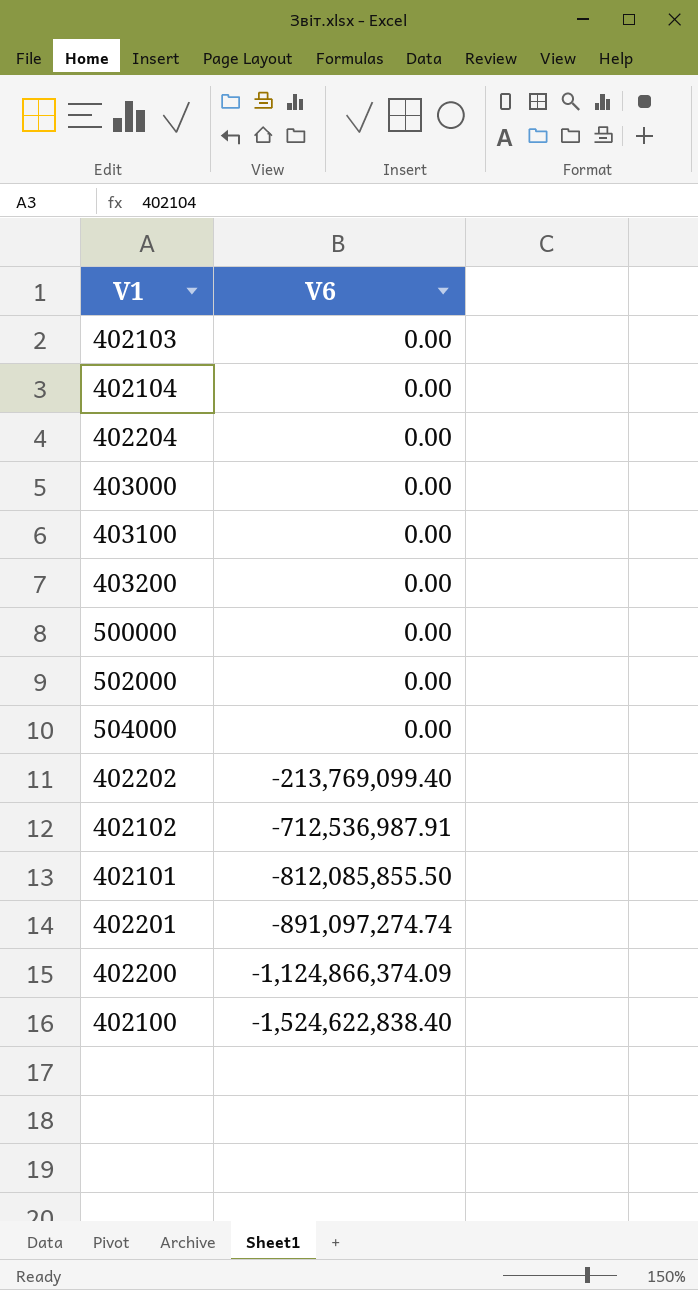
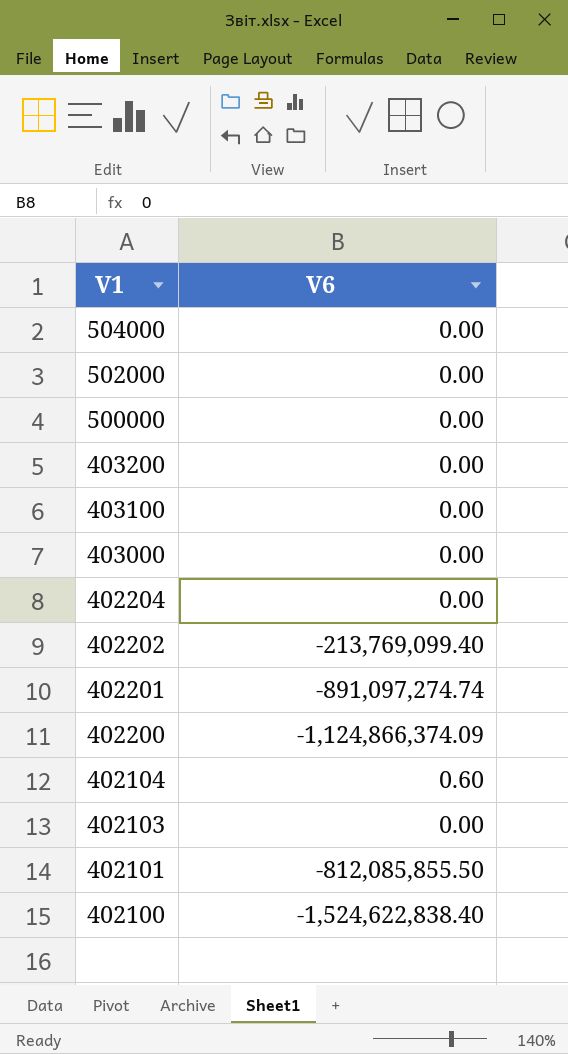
row order: V6 descending -> V1 descending
row 402102: -712,536,987.91 -> none
402104 | V6: 0.00 -> 0.60

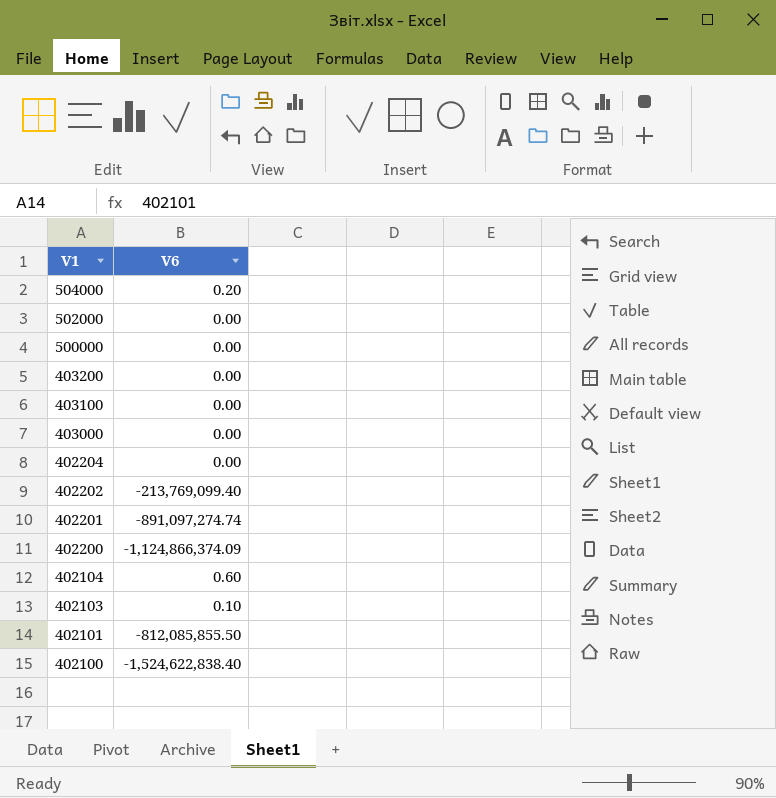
504000 | V6: 0.00 -> 0.20
402103 | V6: 0.00 -> 0.10

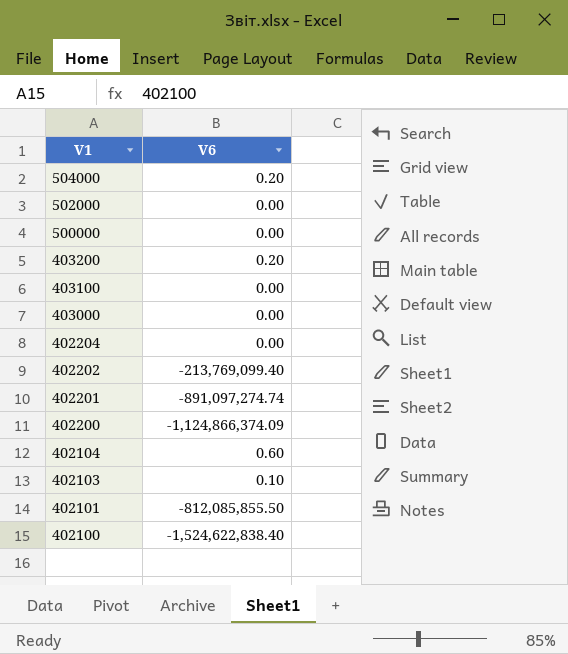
403200 | V6: 0.00 -> 0.20

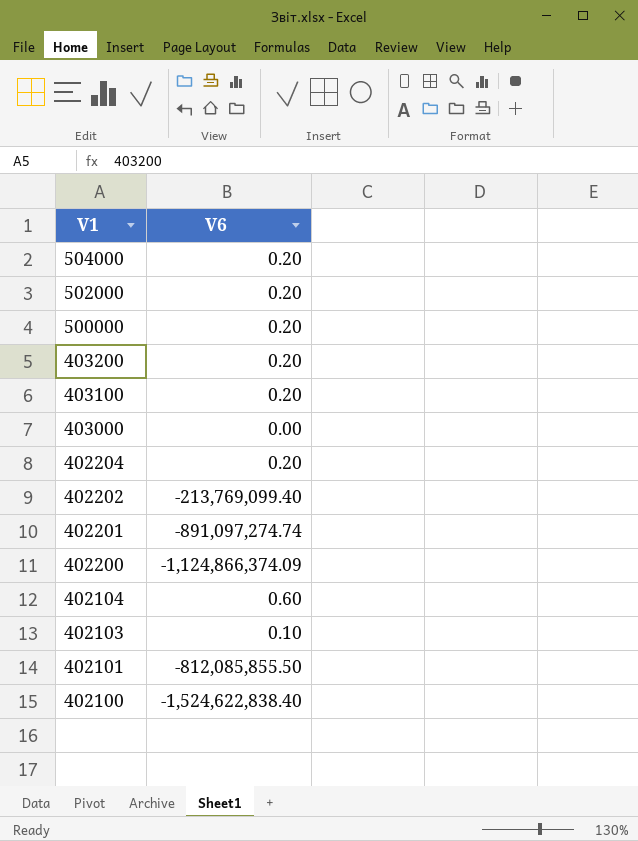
502000 | V6: 0.00 -> 0.20
500000 | V6: 0.00 -> 0.20
403100 | V6: 0.00 -> 0.20
402204 | V6: 0.00 -> 0.20

